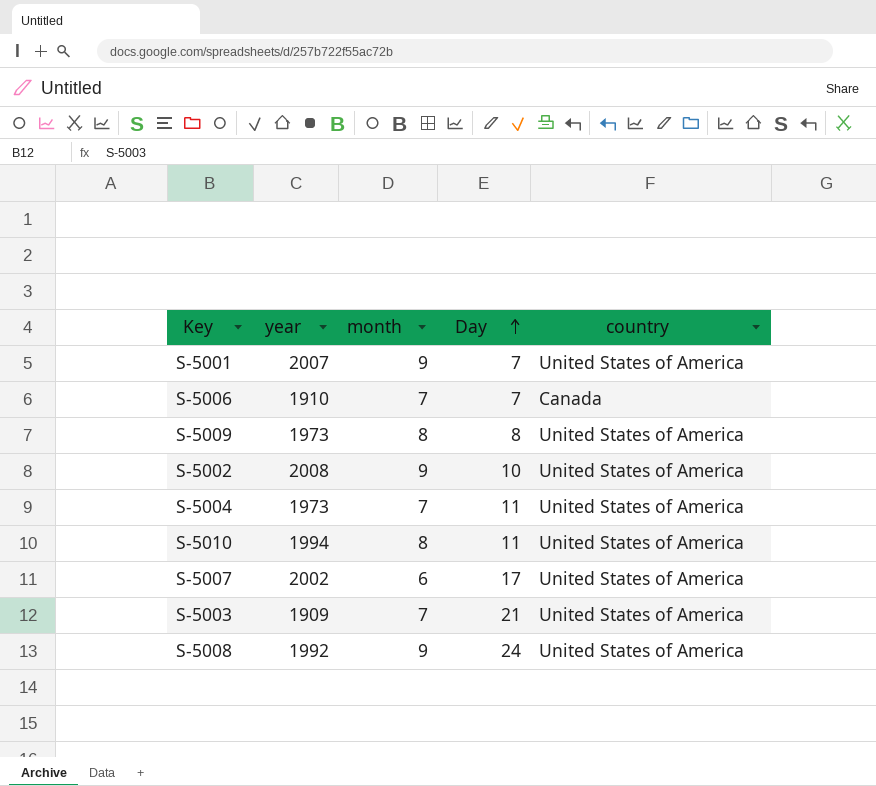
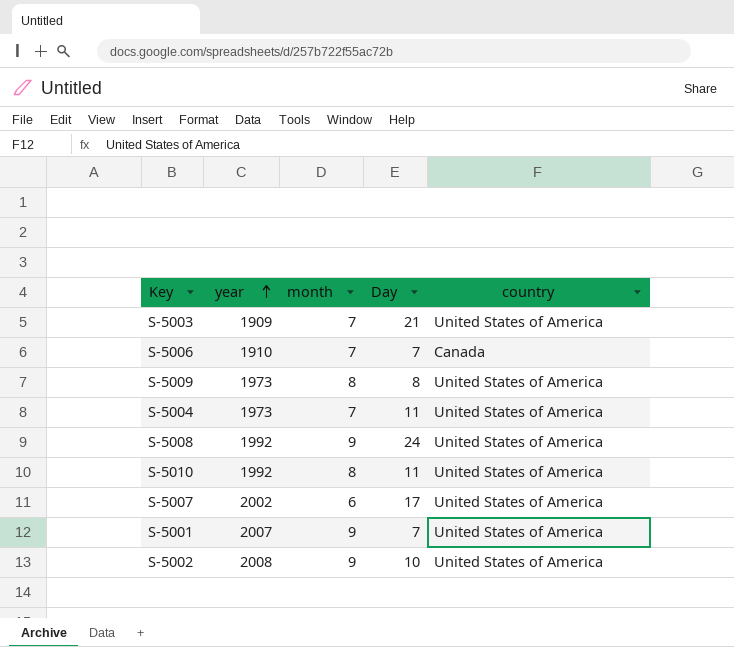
row order: Day ascending -> year ascending
S-5010 | year: 1994 -> 1992

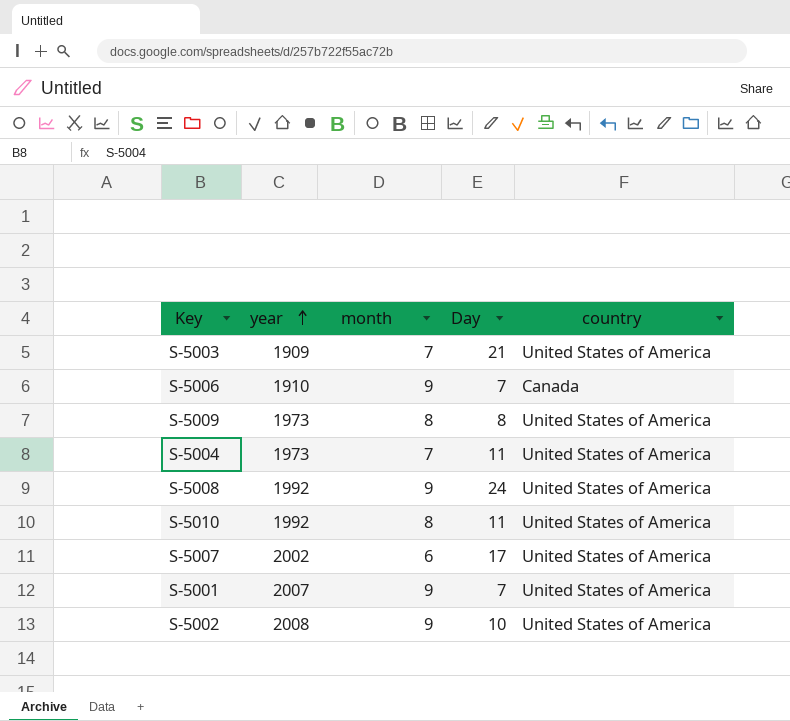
S-5006 | month: 7 -> 9

